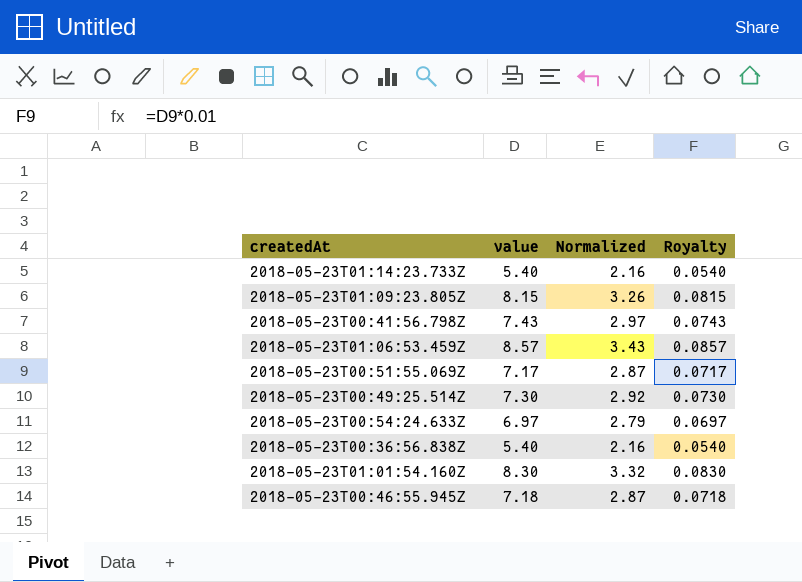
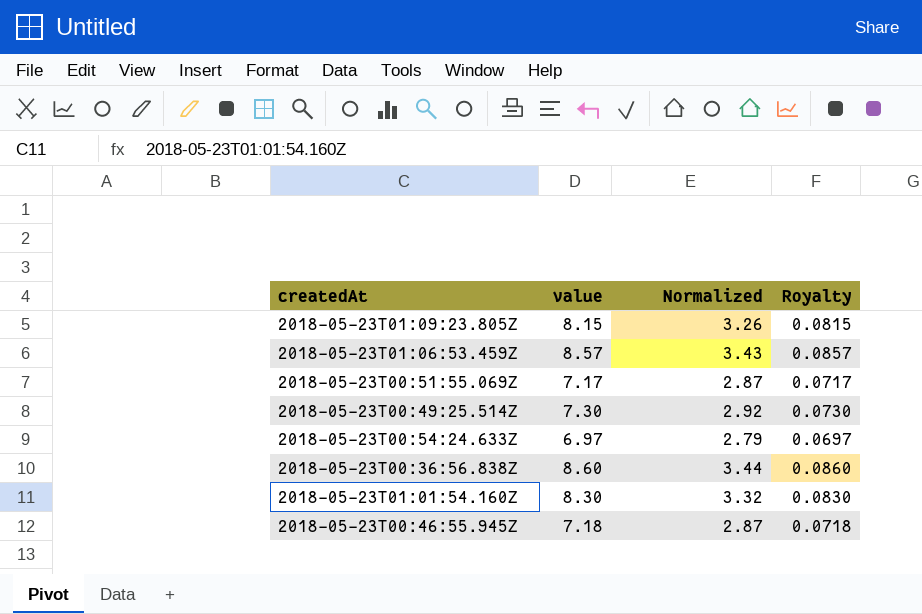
row 2018-05-23T01:14:23.733Z: 5.40 | 2.16 | 0.0540 -> none
row 2018-05-23T00:41:56.798Z: 7.43 | 2.97 | 0.0743 -> none
2018-05-23T00:36:56.838Z | value: 5.40 -> 8.60
2018-05-23T00:36:56.838Z | Normalized: 2.16 -> 3.44
2018-05-23T00:36:56.838Z | Royalty: 0.0540 -> 0.0860

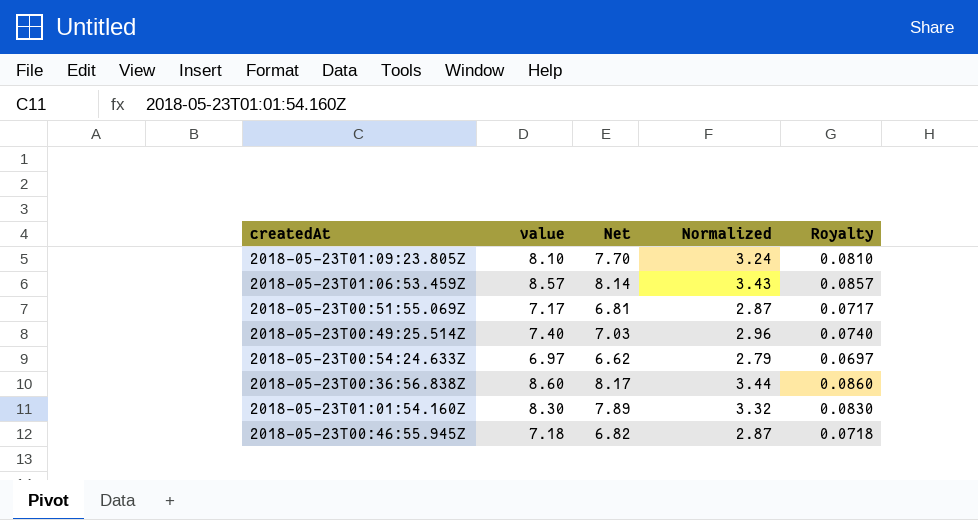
column Net | formula: none -> [value] * 0.95
2018-05-23T01:09:23.805Z | value: 8.15 -> 8.10
2018-05-23T01:09:23.805Z | Normalized: 3.26 -> 3.24
2018-05-23T01:09:23.805Z | Royalty: 0.0815 -> 0.0810
2018-05-23T00:49:25.514Z | value: 7.30 -> 7.40
2018-05-23T00:49:25.514Z | Normalized: 2.92 -> 2.96
2018-05-23T00:49:25.514Z | Royalty: 0.0730 -> 0.0740

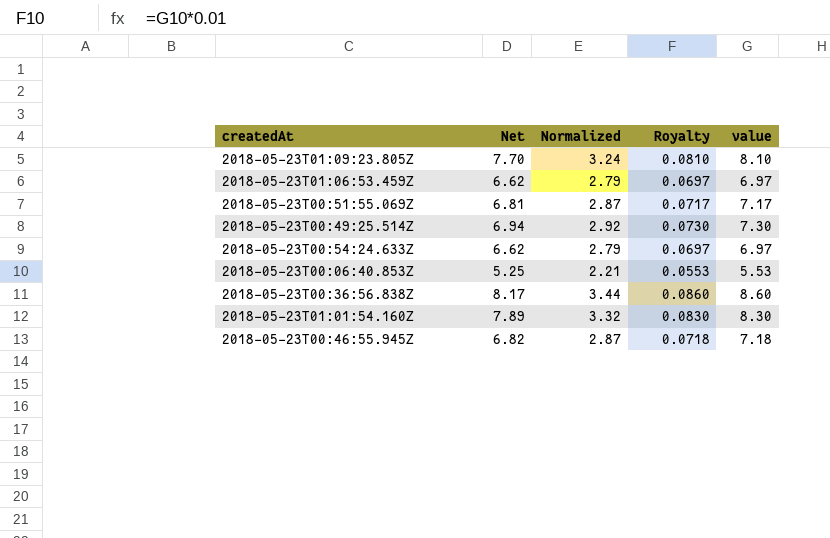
column value | position: 2 -> 5
2018-05-23T01:06:53.459Z | Net: 8.14 -> 6.62
2018-05-23T01:06:53.459Z | Normalized: 3.43 -> 2.79
2018-05-23T01:06:53.459Z | Royalty: 0.0857 -> 0.0697
2018-05-23T01:06:53.459Z | value: 8.57 -> 6.97
2018-05-23T00:49:25.514Z | Net: 7.03 -> 6.94
2018-05-23T00:49:25.514Z | Normalized: 2.96 -> 2.92
2018-05-23T00:49:25.514Z | Royalty: 0.0740 -> 0.0730
2018-05-23T00:49:25.514Z | value: 7.40 -> 7.30
row 2018-05-23T00:06:40.853Z: none -> 5.25 | 2.21 | 0.0553 | 5.53

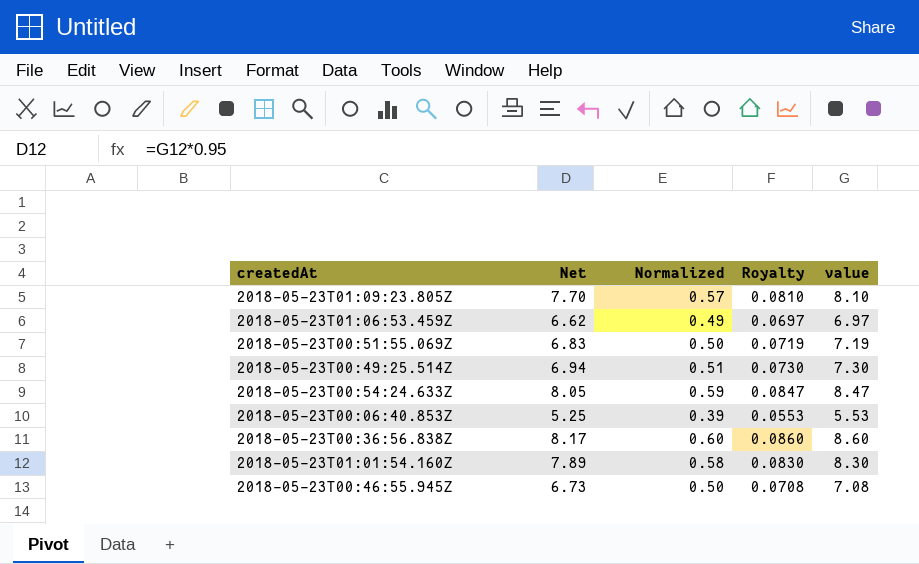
column Normalized | formula: [value] * 0.4 -> [value] * 0.07
2018-05-23T00:51:55.069Z | Net: 6.81 -> 6.83
2018-05-23T00:51:55.069Z | Royalty: 0.0717 -> 0.0719
2018-05-23T00:51:55.069Z | value: 7.17 -> 7.19
2018-05-23T00:54:24.633Z | Net: 6.62 -> 8.05
2018-05-23T00:54:24.633Z | Royalty: 0.0697 -> 0.0847
2018-05-23T00:54:24.633Z | value: 6.97 -> 8.47
2018-05-23T00:46:55.945Z | Net: 6.82 -> 6.73
2018-05-23T00:46:55.945Z | Royalty: 0.0718 -> 0.0708
2018-05-23T00:46:55.945Z | value: 7.18 -> 7.08

